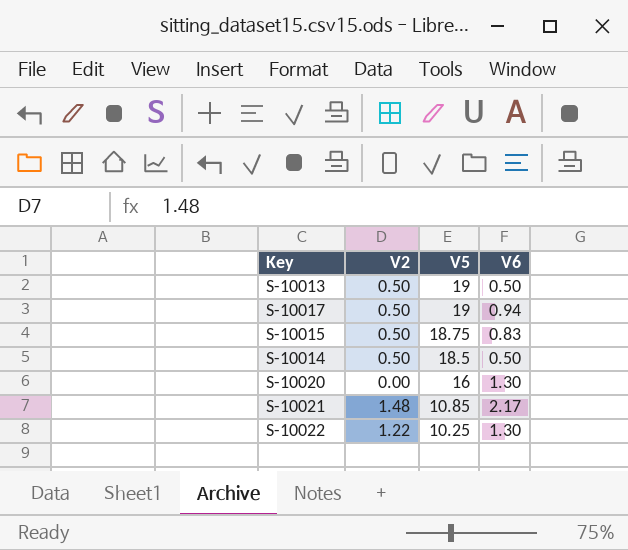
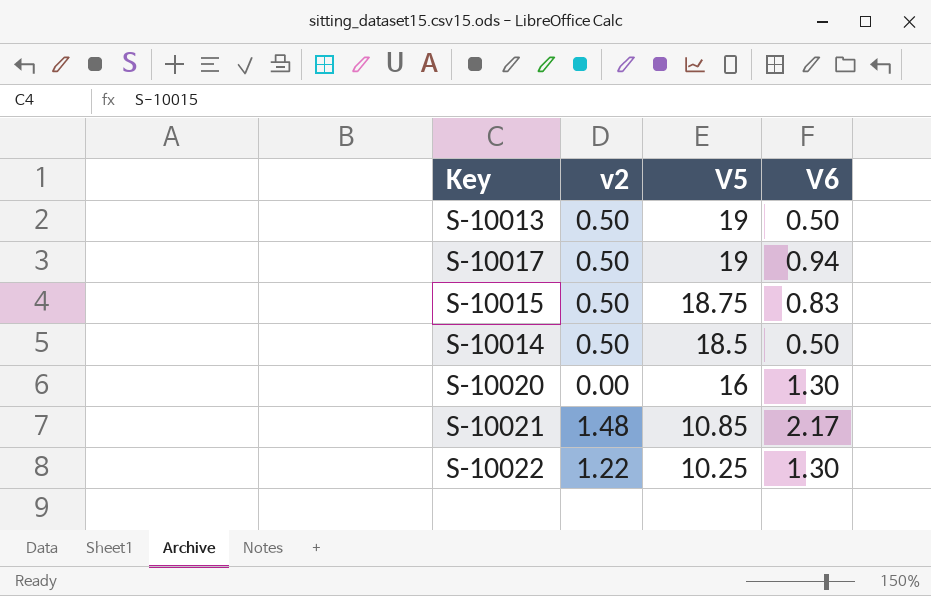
column name: V2 -> v2

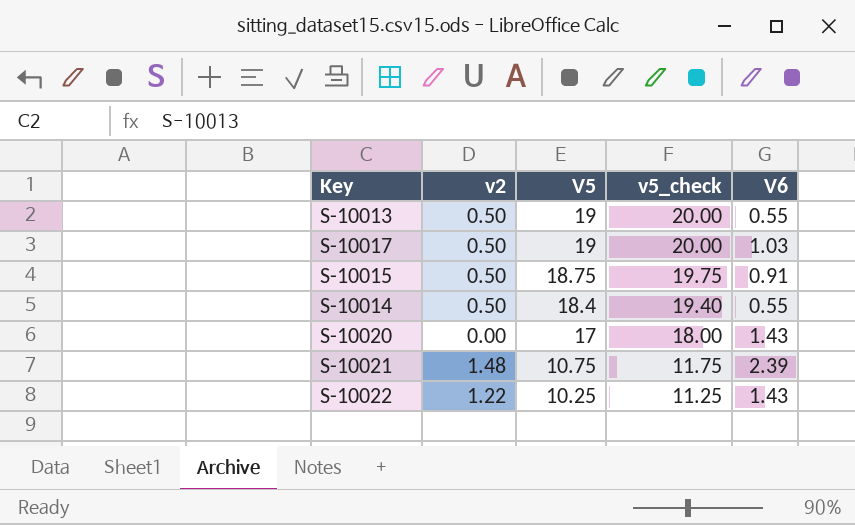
column v5_check | formula: none -> [V5] + 1
S-10013 | V6: 0.50 -> 0.55
S-10017 | V6: 0.94 -> 1.03
S-10015 | V6: 0.83 -> 0.91
S-10014 | V5: 18.5 -> 18.4
S-10014 | V6: 0.50 -> 0.55
S-10020 | V5: 16 -> 17
S-10020 | V6: 1.30 -> 1.43
S-10021 | V5: 10.85 -> 10.75
S-10021 | V6: 2.17 -> 2.39
S-10022 | V6: 1.30 -> 1.43

